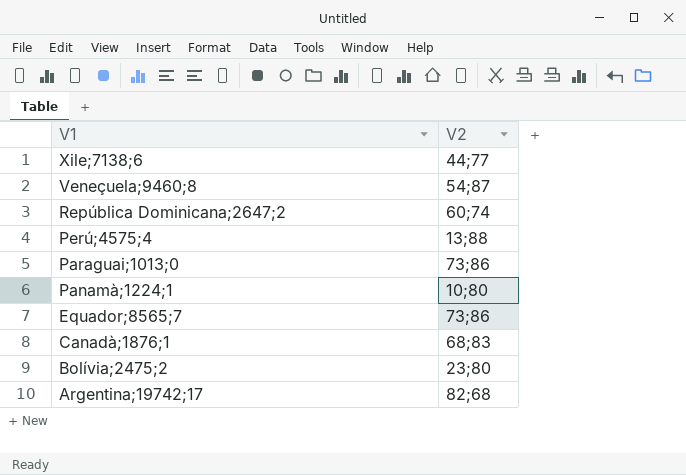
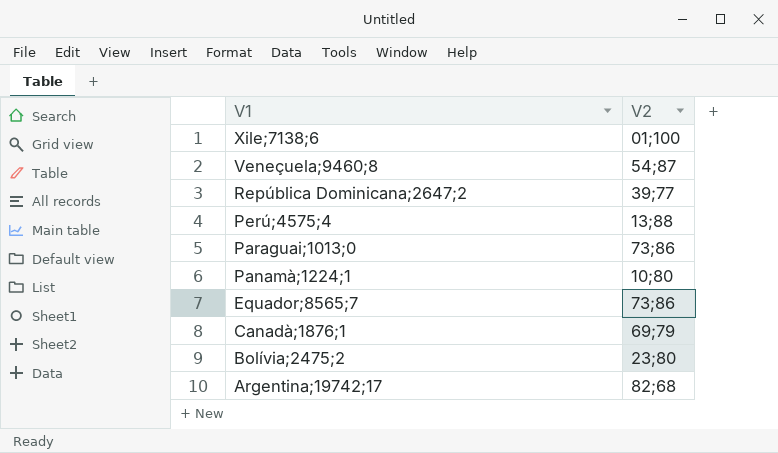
Xile;7138;6 | V2: 44;77 -> 01;100
República Dominicana;2647;2 | V2: 60;74 -> 39;77
Canadà;1876;1 | V2: 68;83 -> 69;79

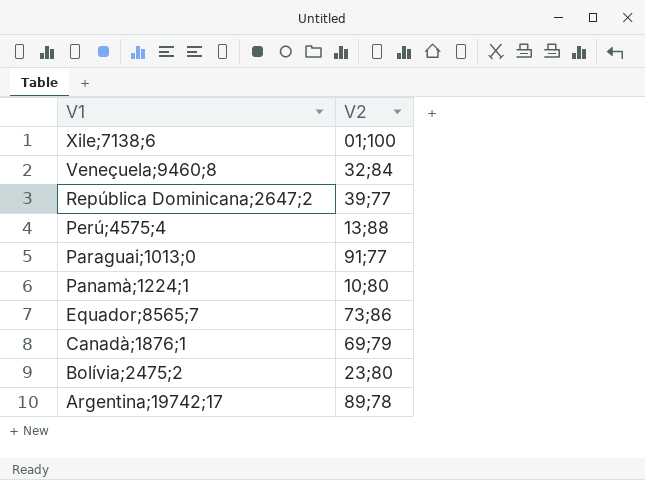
Veneçuela;9460;8 | V2: 54;87 -> 32;84
Paraguai;1013;0 | V2: 73;86 -> 91;77
Argentina;19742;17 | V2: 82;68 -> 89;78

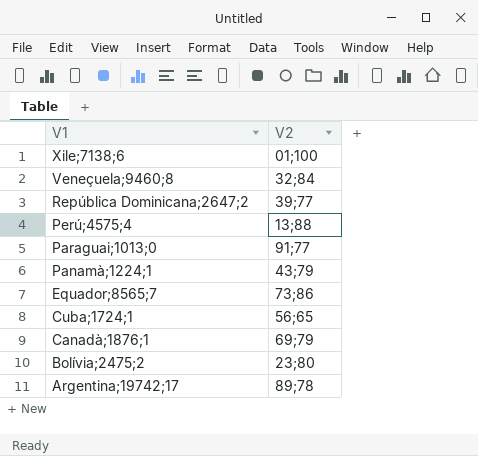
Panamà;1224;1 | V2: 10;80 -> 43;79
row Cuba;1724;1: none -> 56;65

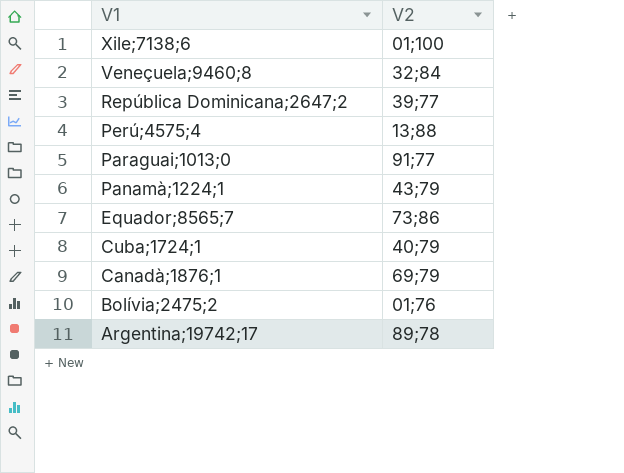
Cuba;1724;1 | V2: 56;65 -> 40;79
Bolívia;2475;2 | V2: 23;80 -> 01;76

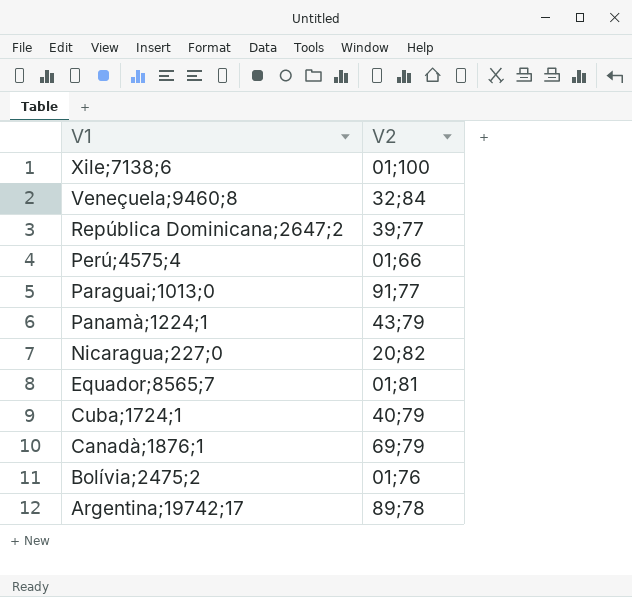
Perú;4575;4 | V2: 13;88 -> 01;66
row Nicaragua;227;0: none -> 20;82
Equador;8565;7 | V2: 73;86 -> 01;81

